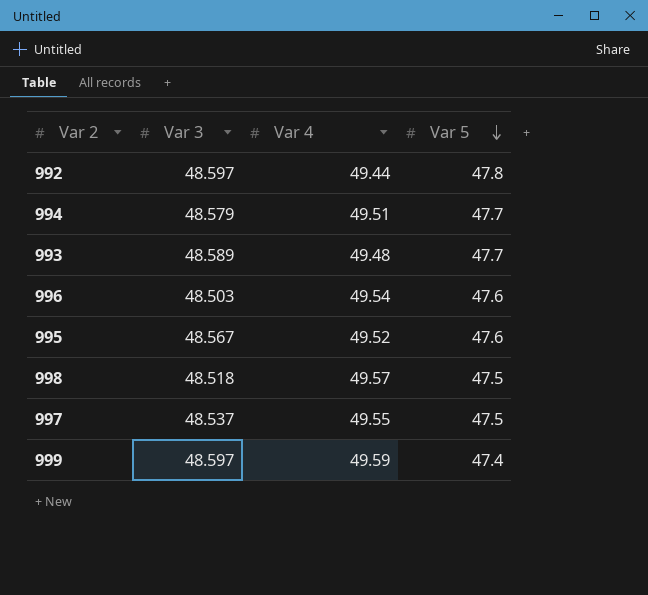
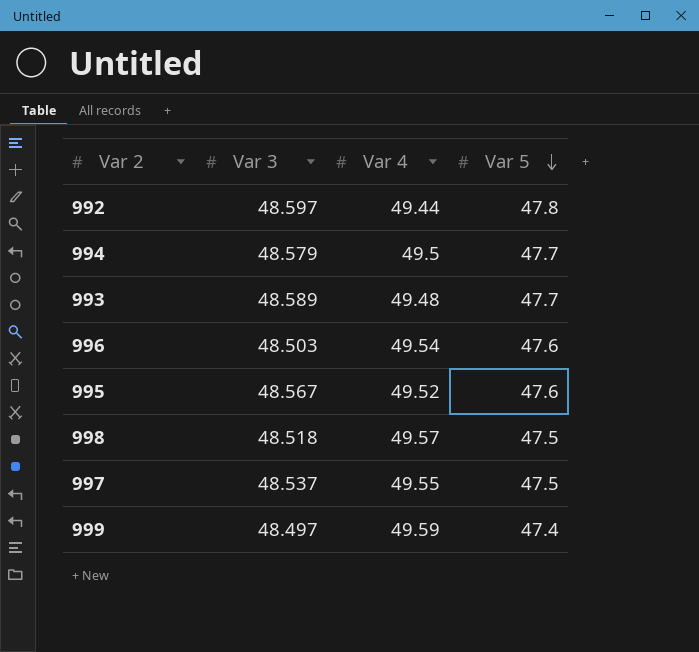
994 | Var 4: 49.51 -> 49.5
999 | Var 3: 48.597 -> 48.497

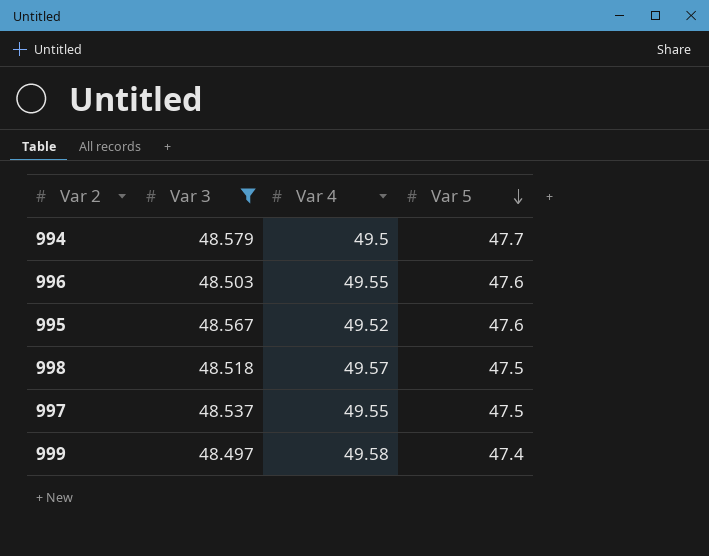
filter: none -> Var 3 <= 48.579
996 | Var 4: 49.54 -> 49.55
999 | Var 4: 49.59 -> 49.58

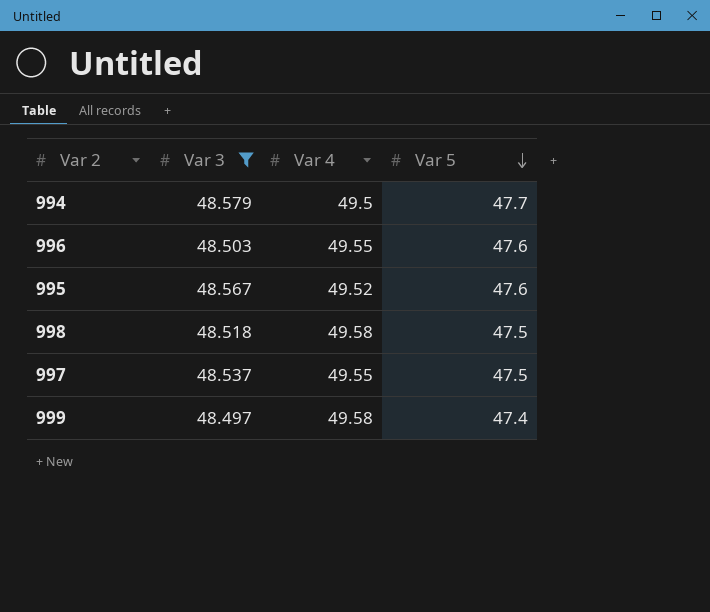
998 | Var 4: 49.57 -> 49.58

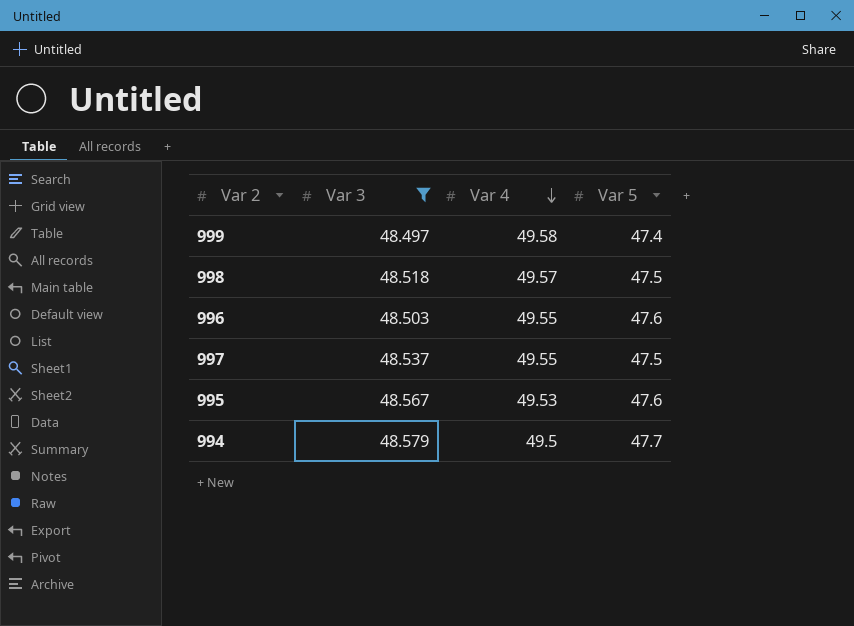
row order: Var 5 descending -> Var 4 descending
998 | Var 4: 49.58 -> 49.57
995 | Var 4: 49.52 -> 49.53

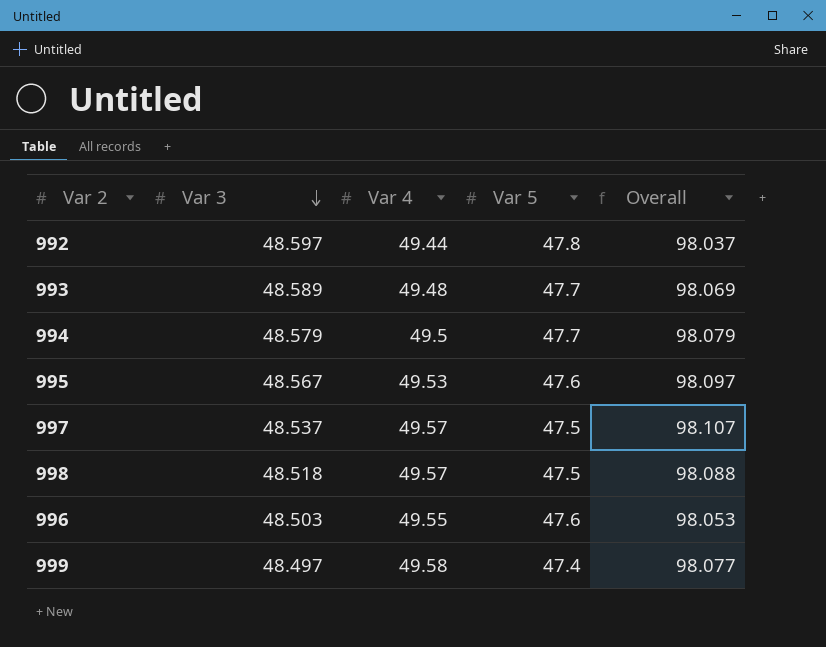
filter: Var 3 <= 48.579 -> none
row order: Var 4 descending -> Var 3 descending
column Overall | formula: none -> [Var 3] + [Var 4]
997 | Var 4: 49.55 -> 49.57

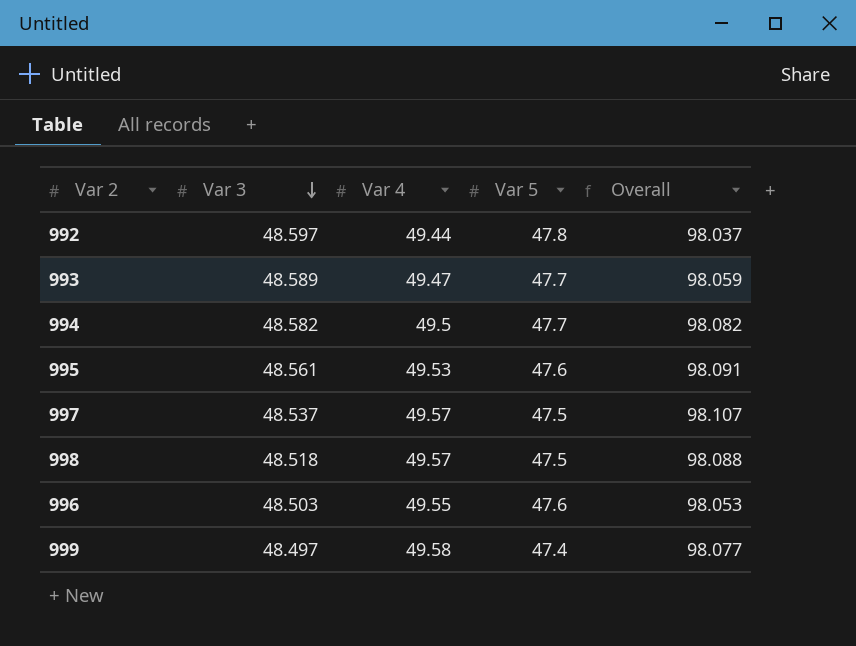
993 | Var 4: 49.48 -> 49.47
993 | Overall: 98.069 -> 98.059
994 | Var 3: 48.579 -> 48.582
994 | Overall: 98.079 -> 98.082
995 | Var 3: 48.567 -> 48.561
995 | Overall: 98.097 -> 98.091

